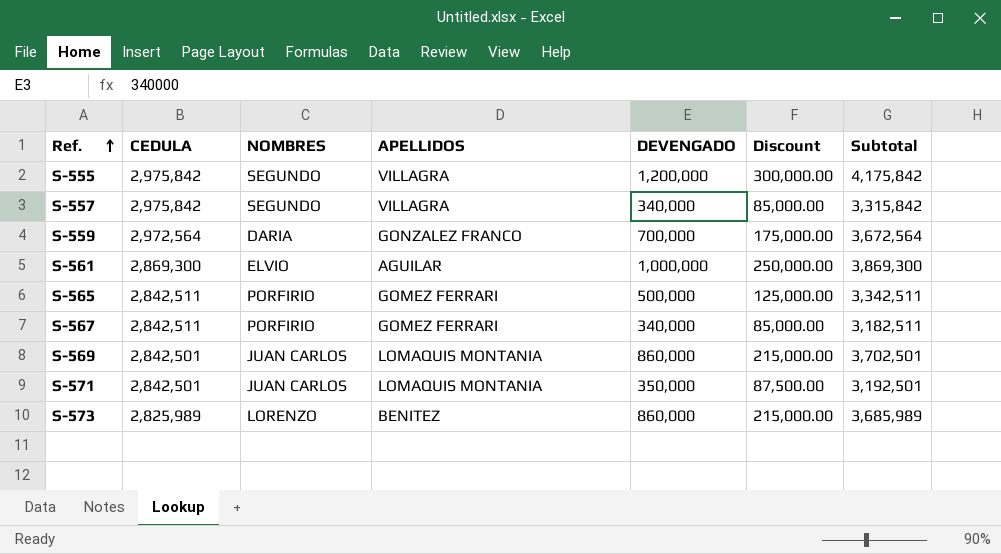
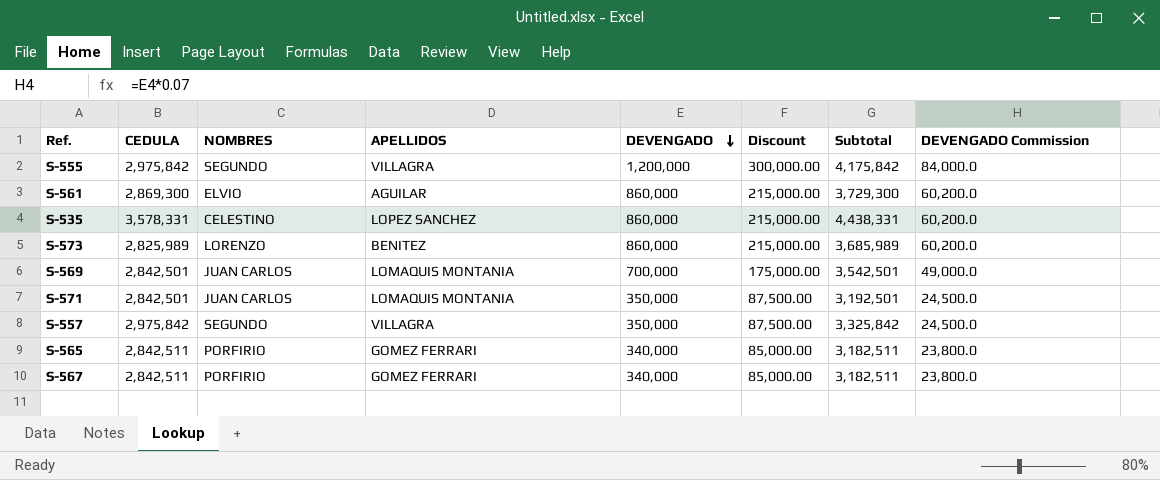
row order: Ref. ascending -> DEVENGADO descending
column DEVENGADO Commission | formula: none -> [DEVENGADO] * 0.07
row S-559: 2,972,564 | DARIA | GONZALEZ FRANCO | 700,000 | 175,000.00 | 3,672,564 -> none
S-561 | DEVENGADO: 1,000,000 -> 860,000
S-561 | Discount: 250,000.00 -> 215,000.00
S-561 | Subtotal: 3,869,300 -> 3,729,300
row S-535: none -> 3,578,331 | CELESTINO | LOPEZ SANCHEZ | 860,000 | 215,000.00 | 4,438,331 | 60,200.0
S-569 | DEVENGADO: 860,000 -> 700,000
S-569 | Discount: 215,000.00 -> 175,000.00
S-569 | Subtotal: 3,702,501 -> 3,542,501
S-557 | DEVENGADO: 340,000 -> 350,000
S-557 | Discount: 85,000.00 -> 87,500.00
S-557 | Subtotal: 3,315,842 -> 3,325,842
S-565 | DEVENGADO: 500,000 -> 340,000
S-565 | Discount: 125,000.00 -> 85,000.00
S-565 | Subtotal: 3,342,511 -> 3,182,511

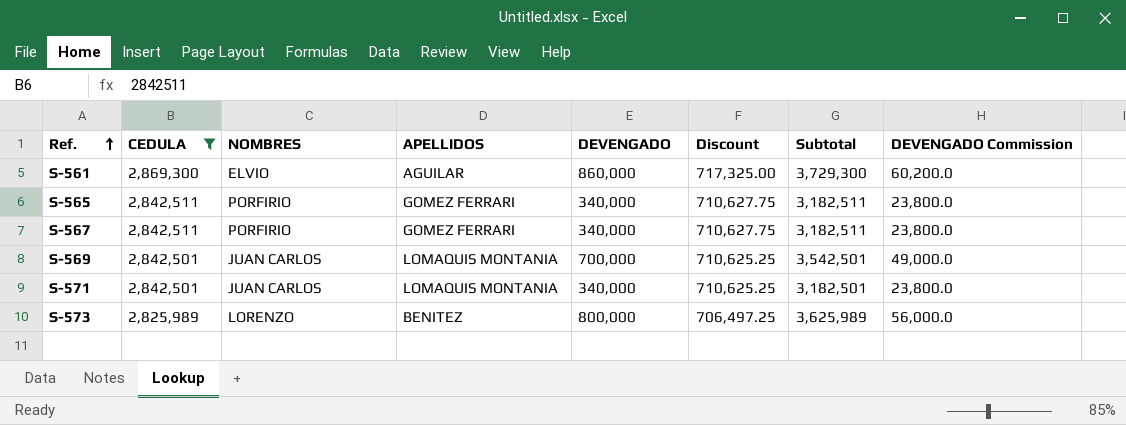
filter: none -> CEDULA <= 2,869,300
row order: DEVENGADO descending -> Ref. ascending
column Discount | formula: [DEVENGADO] * 0.25 -> [CEDULA] * 0.25
S-571 | DEVENGADO: 350,000 -> 340,000
S-571 | Subtotal: 3,192,501 -> 3,182,501
S-571 | DEVENGADO Commission: 24,500.0 -> 23,800.0
S-573 | DEVENGADO: 860,000 -> 800,000
S-573 | Subtotal: 3,685,989 -> 3,625,989
S-573 | DEVENGADO Commission: 60,200.0 -> 56,000.0

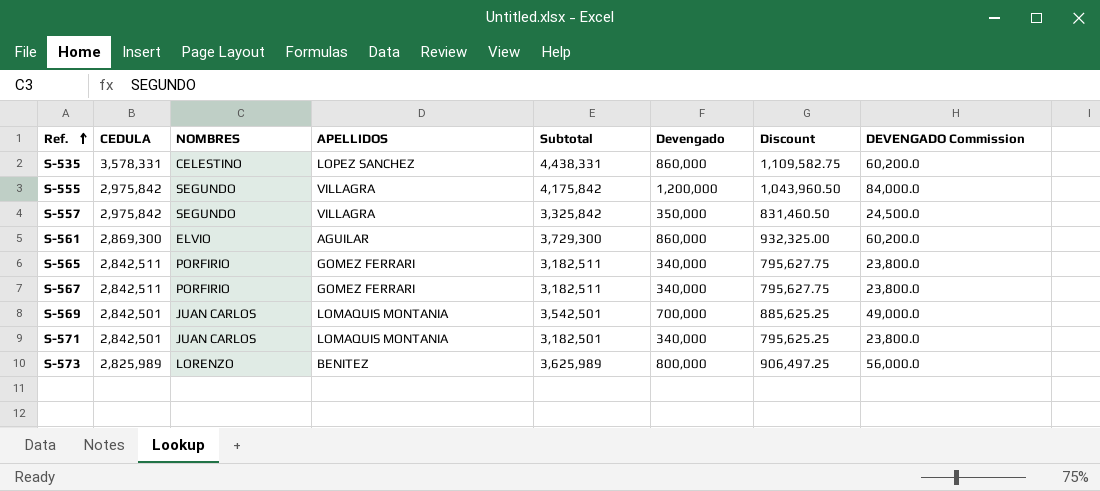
filter: CEDULA <= 2,869,300 -> none
column Subtotal | position: 7 -> 5
column name: DEVENGADO -> Devengado
column Discount | formula: [CEDULA] * 0.25 -> [Subtotal] * 0.25

